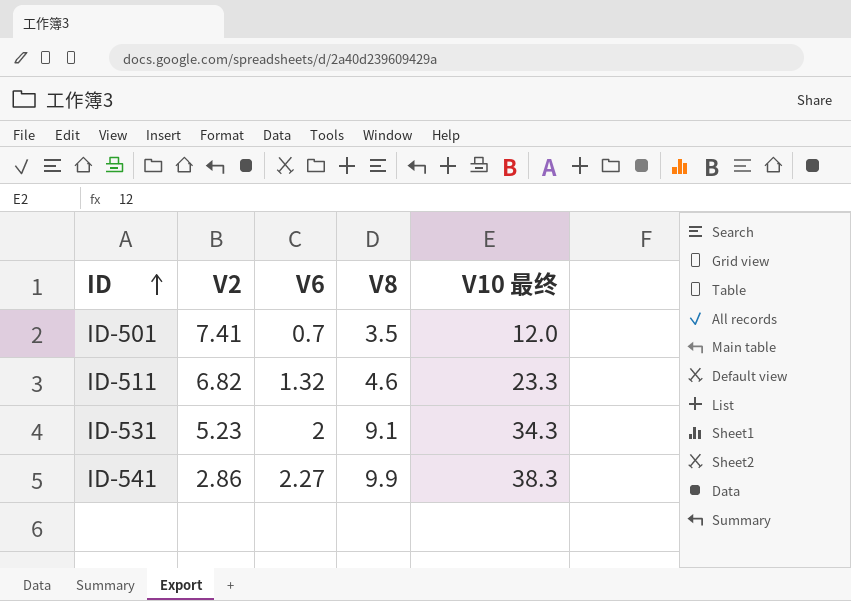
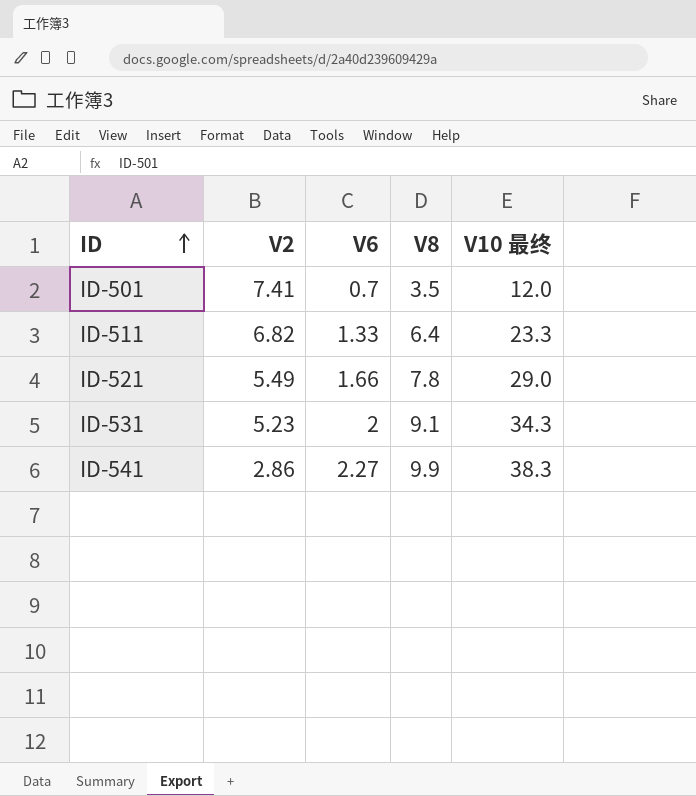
ID-511 | V6: 1.32 -> 1.33
ID-511 | V8: 4.6 -> 6.4
row ID-521: none -> 5.49 | 1.66 | 7.8 | 29.0

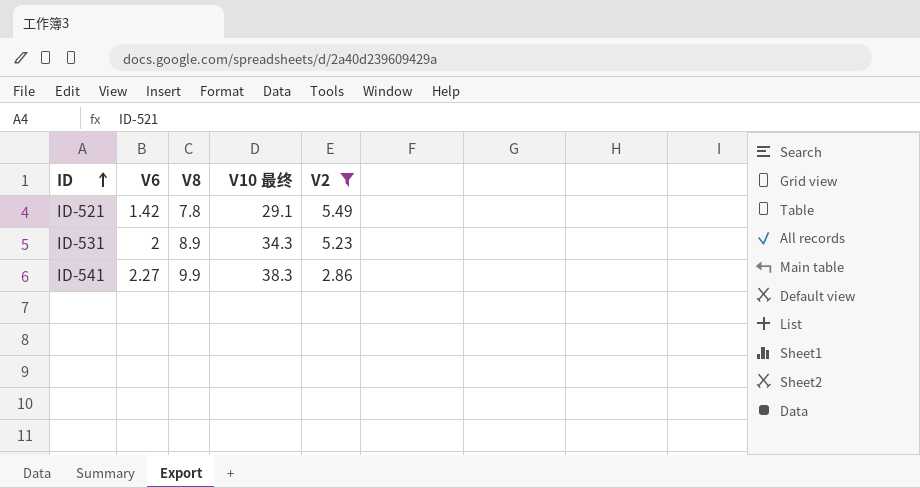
filter: none -> V2 <= 5.49
column V2 | position: 2 -> 5
ID-521 | V6: 1.66 -> 1.42
ID-521 | V10 最终: 29.0 -> 29.1
ID-531 | V8: 9.1 -> 8.9

